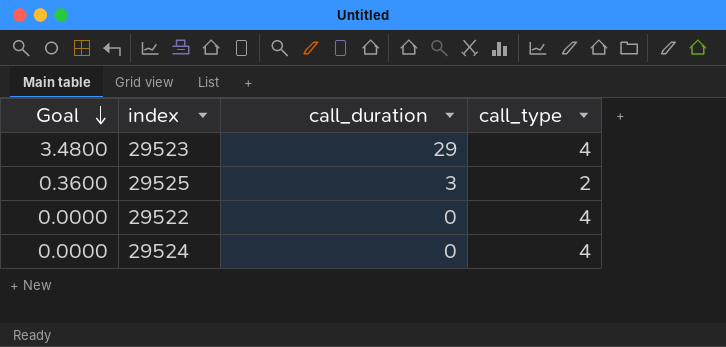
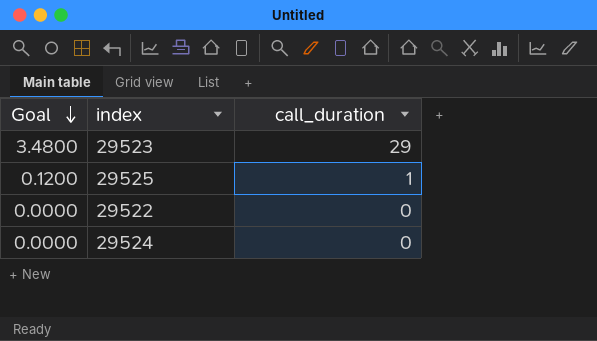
column call_type | position: 4 -> none
29525 | Goal: 0.3600 -> 0.1200
29525 | call_duration: 3 -> 1

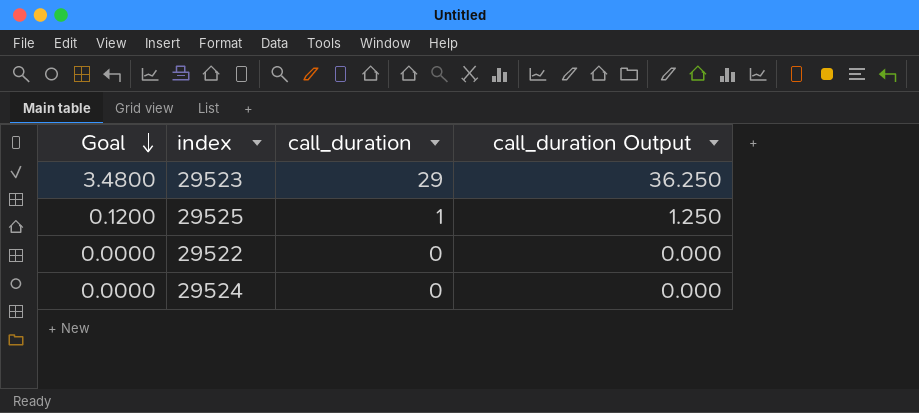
column call_duration Output | formula: none -> [call_duration] * 1.25

